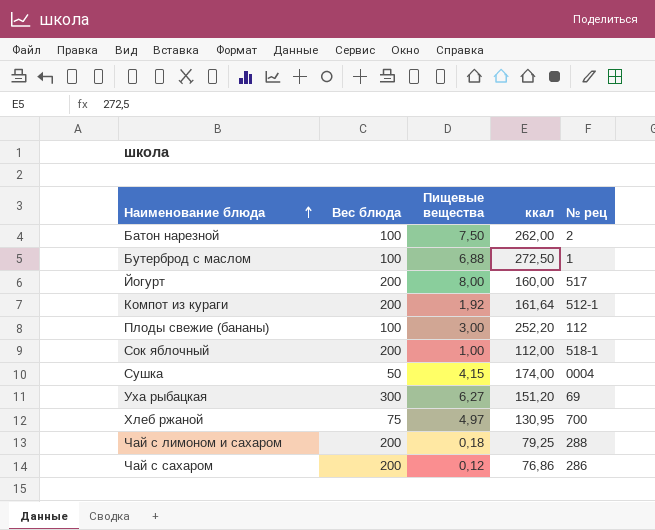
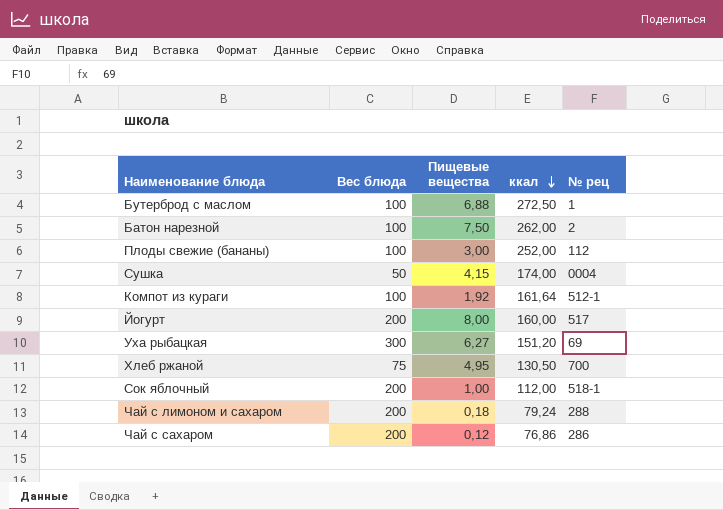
row order: Наименование блюда ascending -> ккал descending
Плоды свежие (бананы) | ккал: 252,20 -> 252,00
Компот из кураги | Вес блюда: 200 -> 100
Хлеб ржаной | Пищевые вещества: 4,97 -> 4,95
Хлеб ржаной | ккал: 130,95 -> 130,50
Чай с лимоном и сахаром | ккал: 79,25 -> 79,24

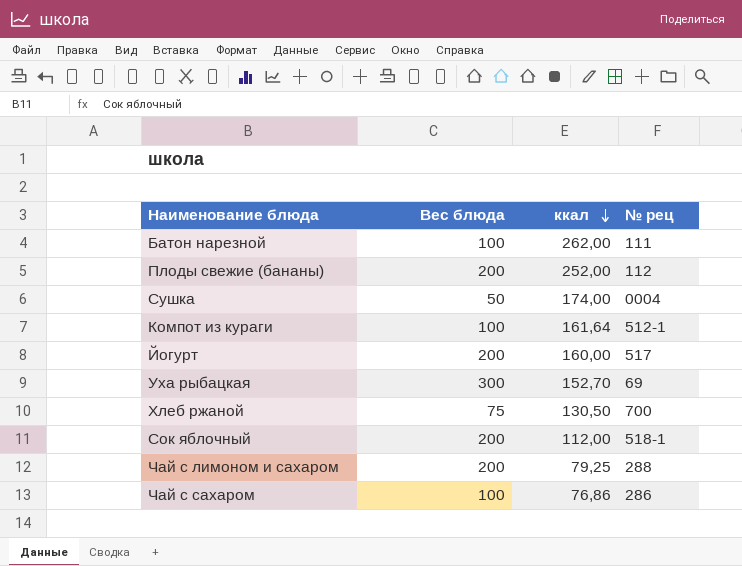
column Пищевые вещества | position: 3 -> none
row Бутерброд с маслом: 100 | 6,88 | 272,50 | 1 -> none
Батон нарезной | № рец: 2 -> 111
Плоды свежие (бананы) | Вес блюда: 100 -> 200
Уха рыбацкая | ккал: 151,20 -> 152,70
Чай с лимоном и сахаром | ккал: 79,24 -> 79,25
Чай с сахаром | Вес блюда: 200 -> 100

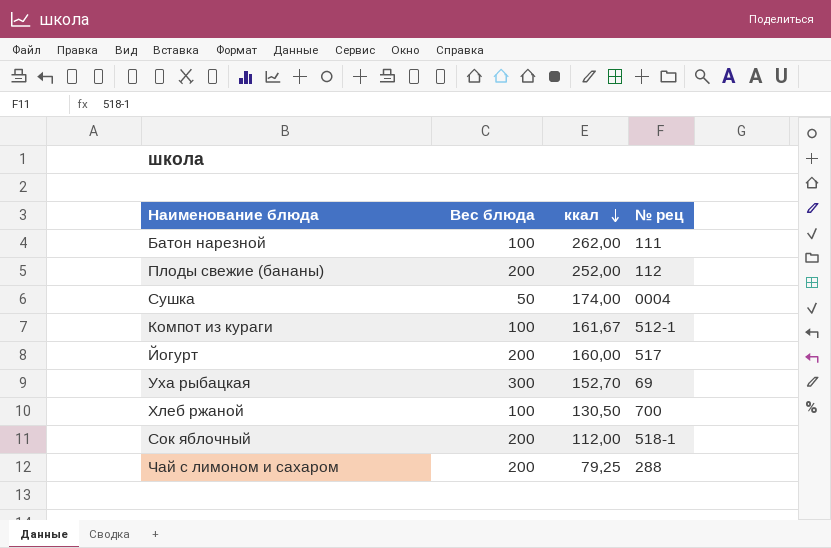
row Чай с сахаром: 100 | 76,86 | 286 -> none
Компот из кураги | ккал: 161,64 -> 161,67
Хлеб ржаной | Вес блюда: 75 -> 100

